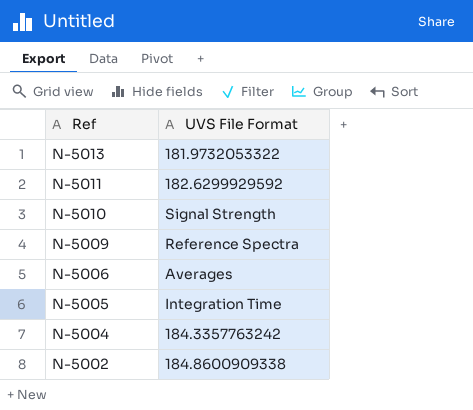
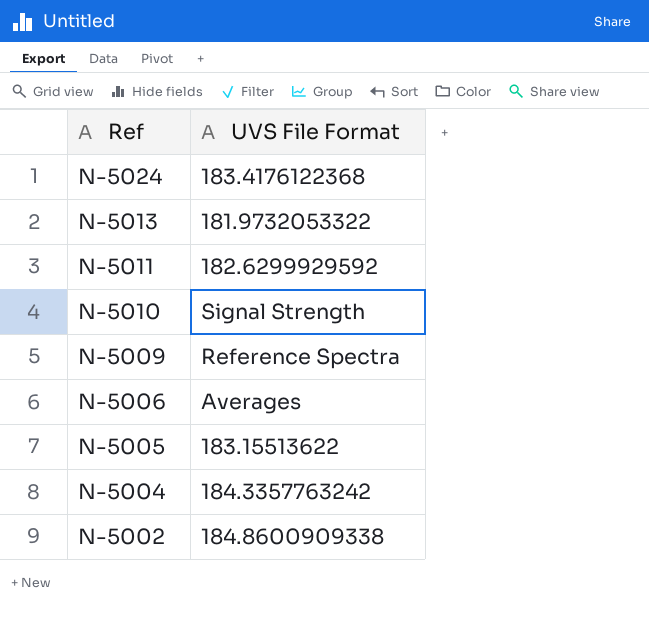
row N-5024: none -> 183.4176122368
N-5005 | UVS File Format: Integration Time -> 183.15513622

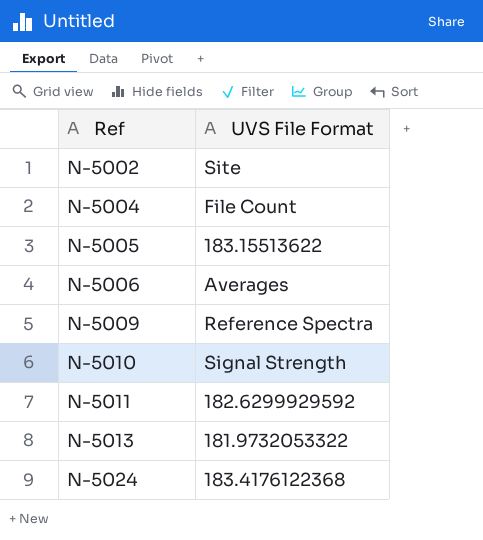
row order: Ref descending -> Ref ascending
N-5002 | UVS File Format: 184.8600909338 -> Site
N-5004 | UVS File Format: 184.3357763242 -> File Count

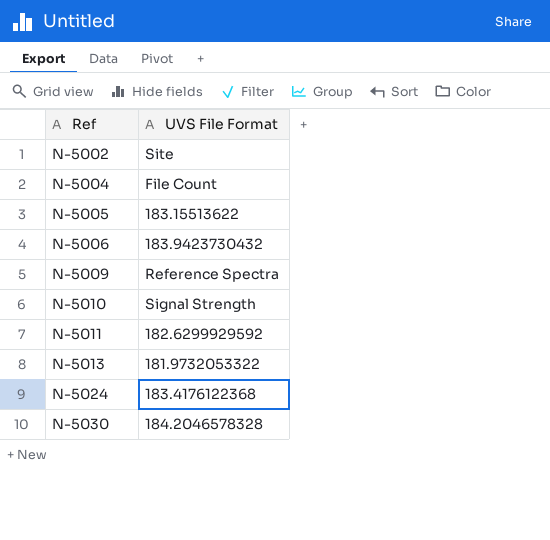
N-5006 | UVS File Format: Averages -> 183.9423730432
row N-5030: none -> 184.2046578328

